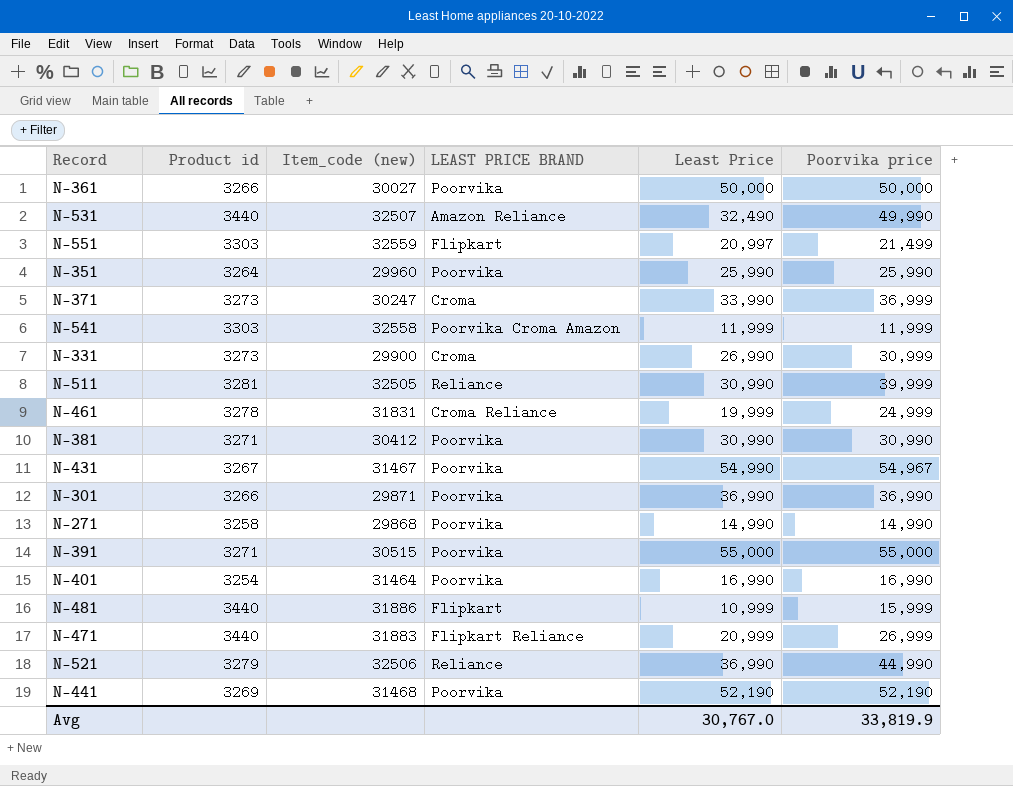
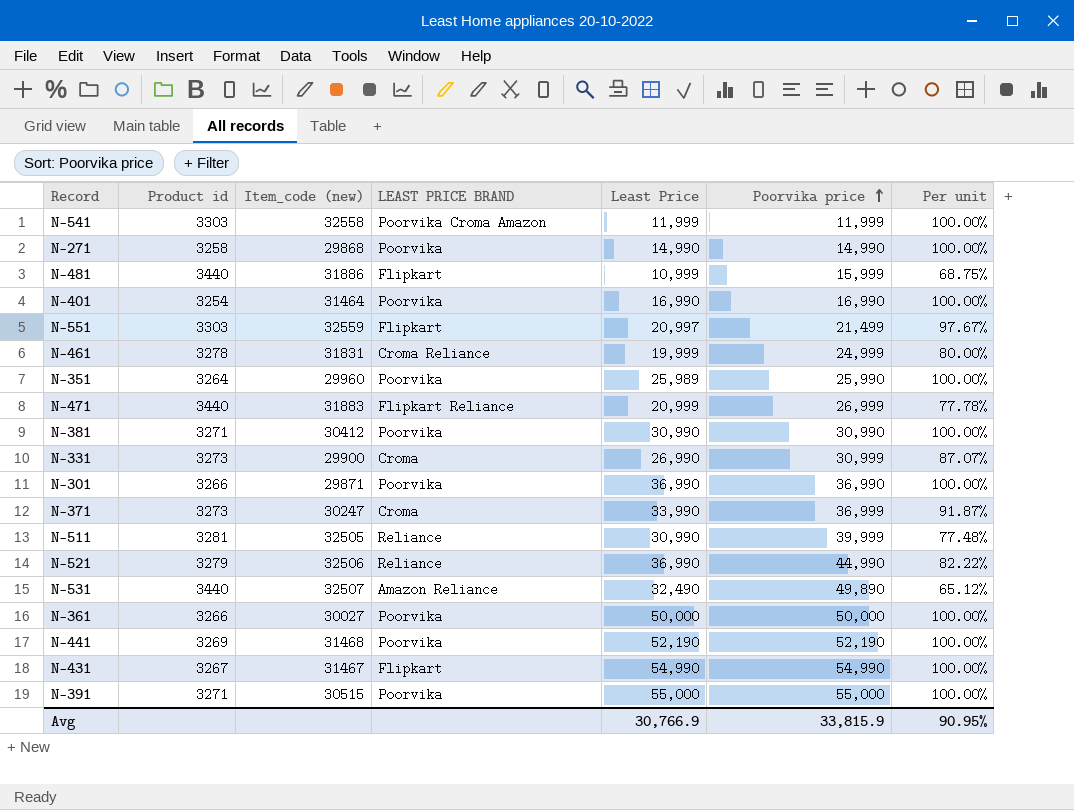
row order: none -> Poorvika price ascending
column Per unit | formula: none -> [Least Price] / [Poorvika price]
N-351 | Least Price: 25,990 -> 25,989
N-531 | Poorvika price: 49,990 -> 49,890
N-431 | LEAST PRICE BRAND: Poorvika -> Flipkart
N-431 | Poorvika price: 54,967 -> 54,990
Avg | Least Price: 30,767.0 -> 30,766.9
Avg | Poorvika price: 33,819.9 -> 33,815.9

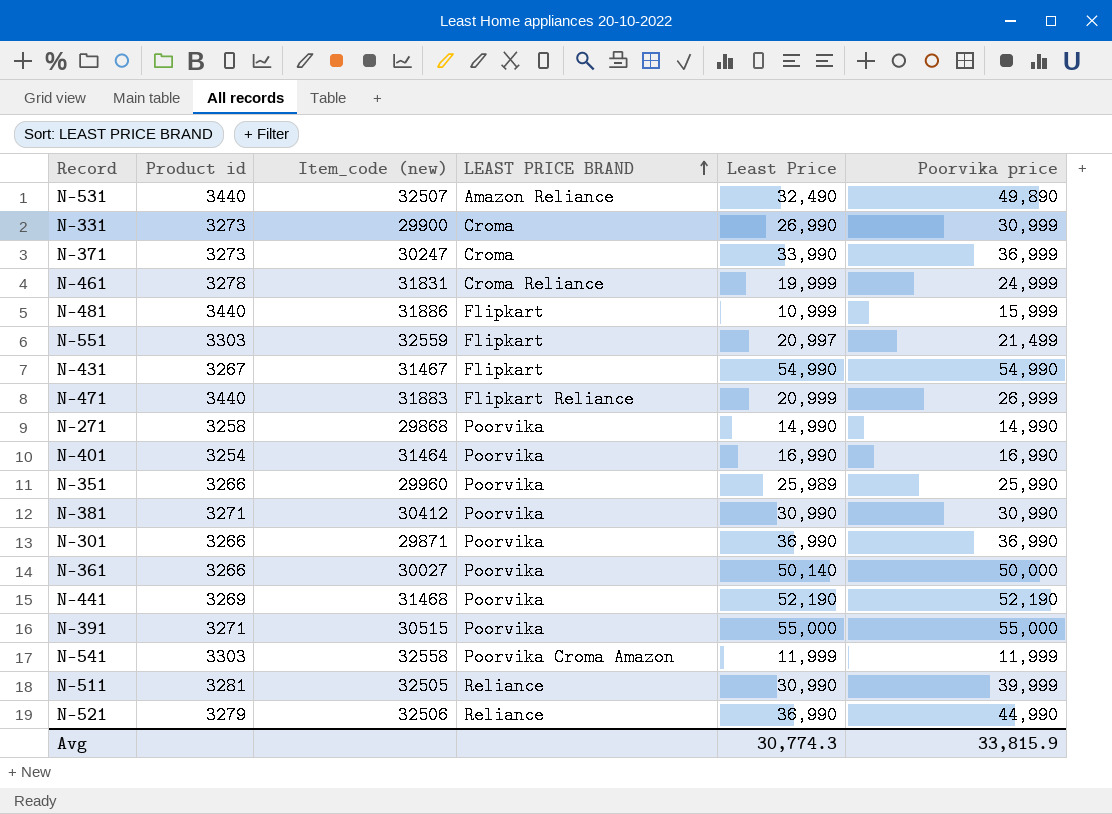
row order: Poorvika price ascending -> LEAST PRICE BRAND ascending
column Per unit | formula: [Least Price] / [Poorvika price] -> none
N-351 | Product id: 3264 -> 3266
N-361 | Least Price: 50,000 -> 50,140
Avg | Least Price: 30,766.9 -> 30,774.3

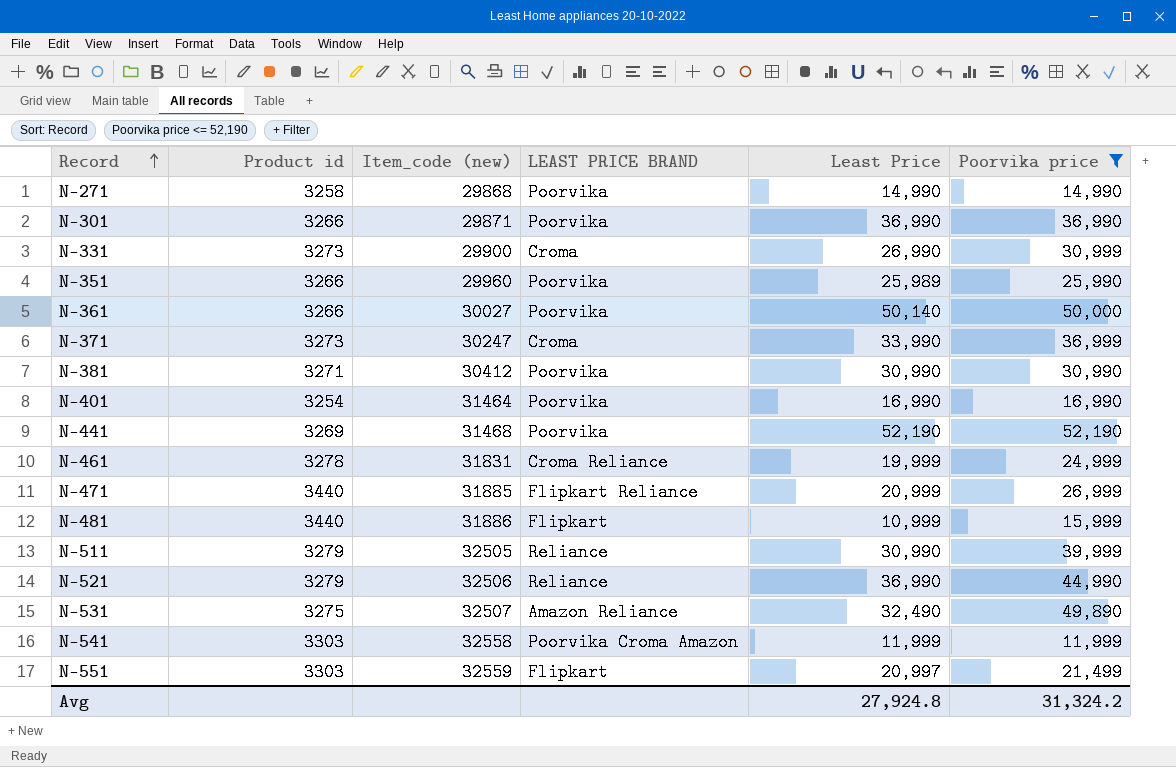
filter: none -> Poorvika price <= 52,190
row order: LEAST PRICE BRAND ascending -> Record ascending
N-471 | Item_code (new): 31883 -> 31885
N-511 | Product id: 3281 -> 3279
N-531 | Product id: 3440 -> 3275
Avg | Least Price: 30,774.3 -> 27,924.8
Avg | Poorvika price: 33,815.9 -> 31,324.2

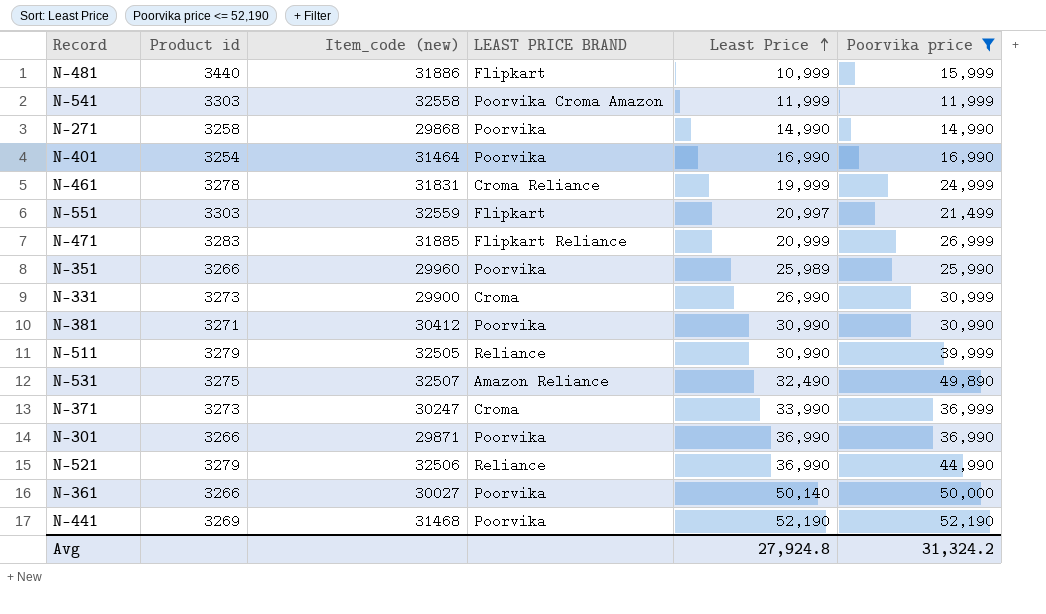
row order: Record ascending -> Least Price ascending
N-471 | Product id: 3440 -> 3283

